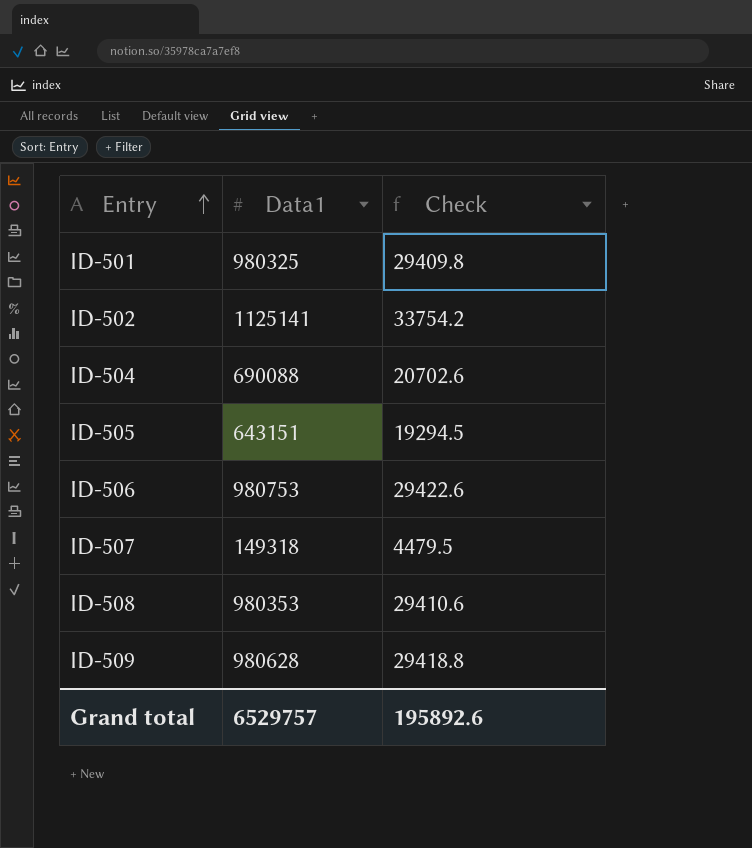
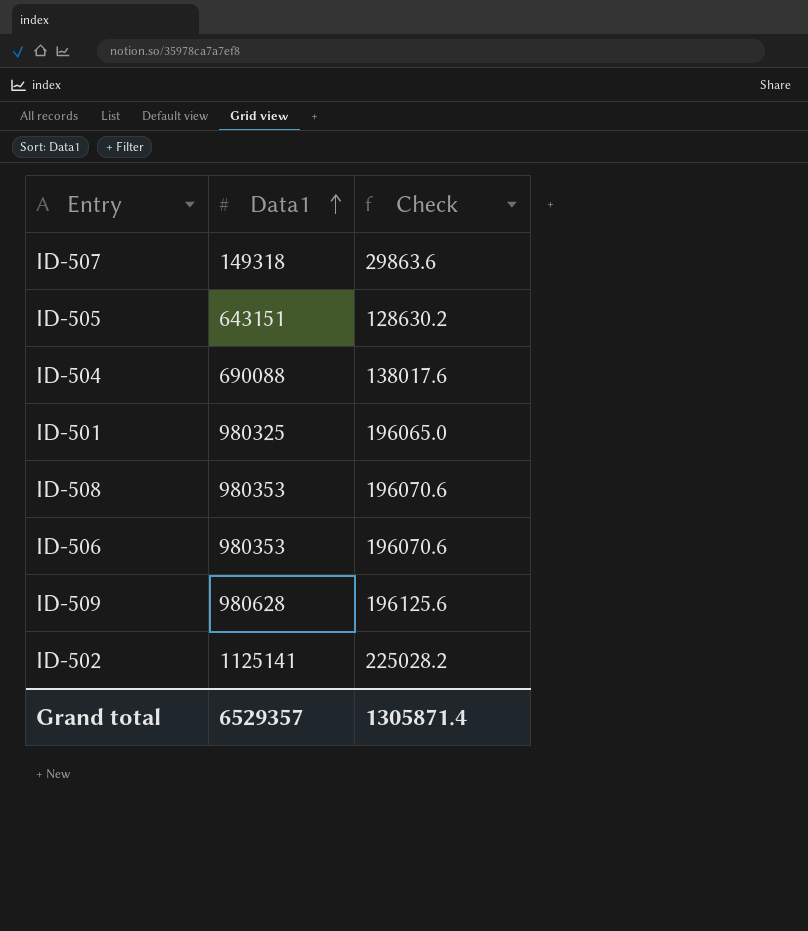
row order: Entry ascending -> Data1 ascending
column Check | formula: [Data1] * 0.03 -> [Data1] * 0.2
ID-506 | Data1: 980753 -> 980353
Grand total | Data1: 6529757 -> 6529357
Grand total | Check: 195892.6 -> 1305871.4

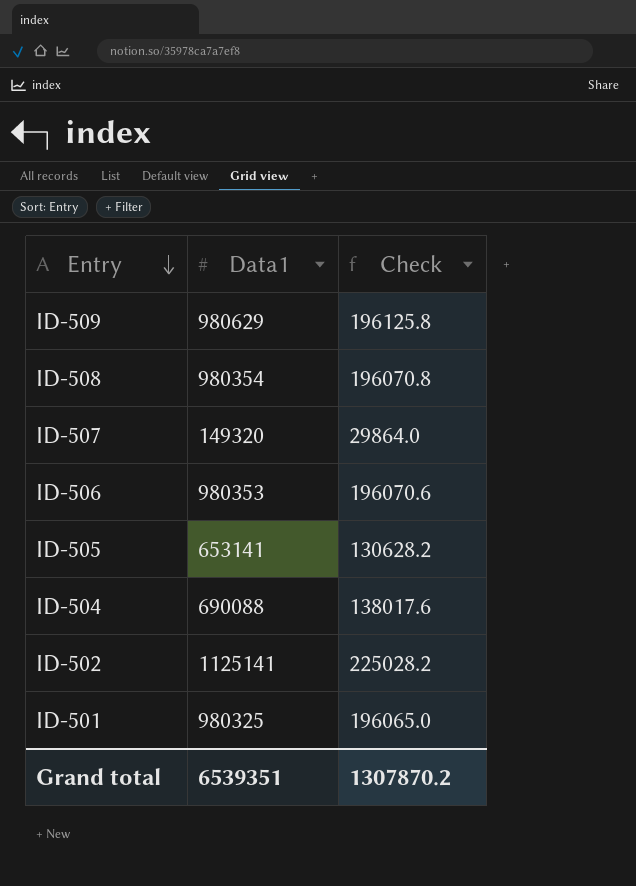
row order: Data1 ascending -> Entry descending
ID-509 | Data1: 980628 -> 980629
ID-509 | Check: 196125.6 -> 196125.8
ID-508 | Data1: 980353 -> 980354
ID-508 | Check: 196070.6 -> 196070.8
ID-507 | Data1: 149318 -> 149320
ID-507 | Check: 29863.6 -> 29864.0
ID-505 | Data1: 643151 -> 653141
ID-505 | Check: 128630.2 -> 130628.2
Grand total | Data1: 6529357 -> 6539351
Grand total | Check: 1305871.4 -> 1307870.2

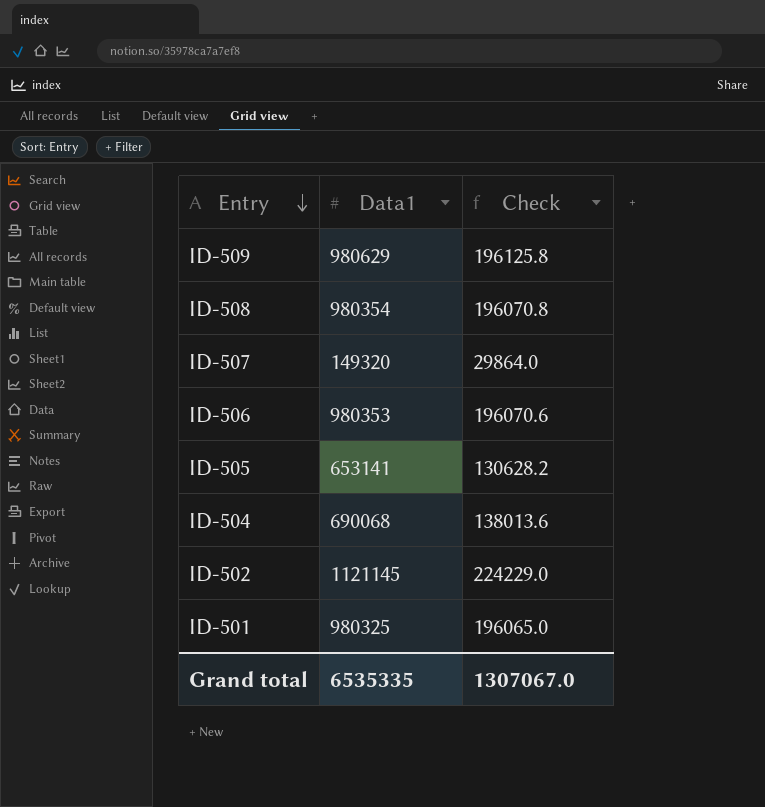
ID-504 | Data1: 690088 -> 690068
ID-504 | Check: 138017.6 -> 138013.6
ID-502 | Data1: 1125141 -> 1121145
ID-502 | Check: 225028.2 -> 224229.0
Grand total | Data1: 6539351 -> 6535335
Grand total | Check: 1307870.2 -> 1307067.0

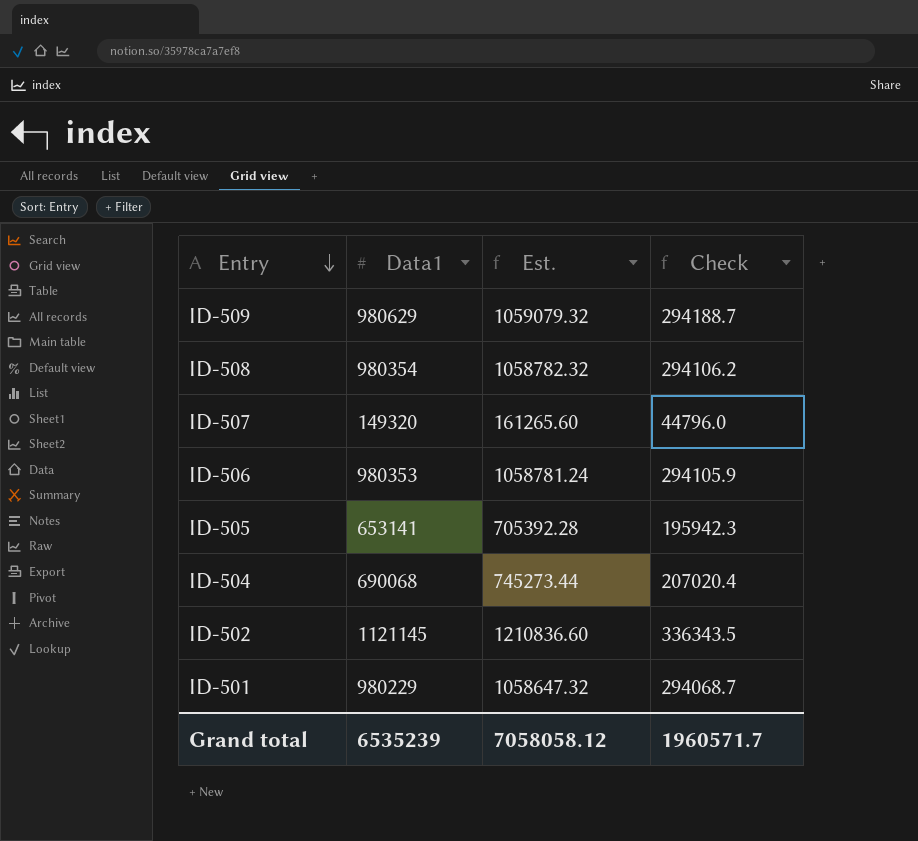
column Est. | formula: none -> [Data1] * 1.08
column Check | formula: [Data1] * 0.2 -> [Data1] * 0.3
ID-501 | Data1: 980325 -> 980229
Grand total | Data1: 6535335 -> 6535239
Grand total | Check: 1307067.0 -> 1960571.7

